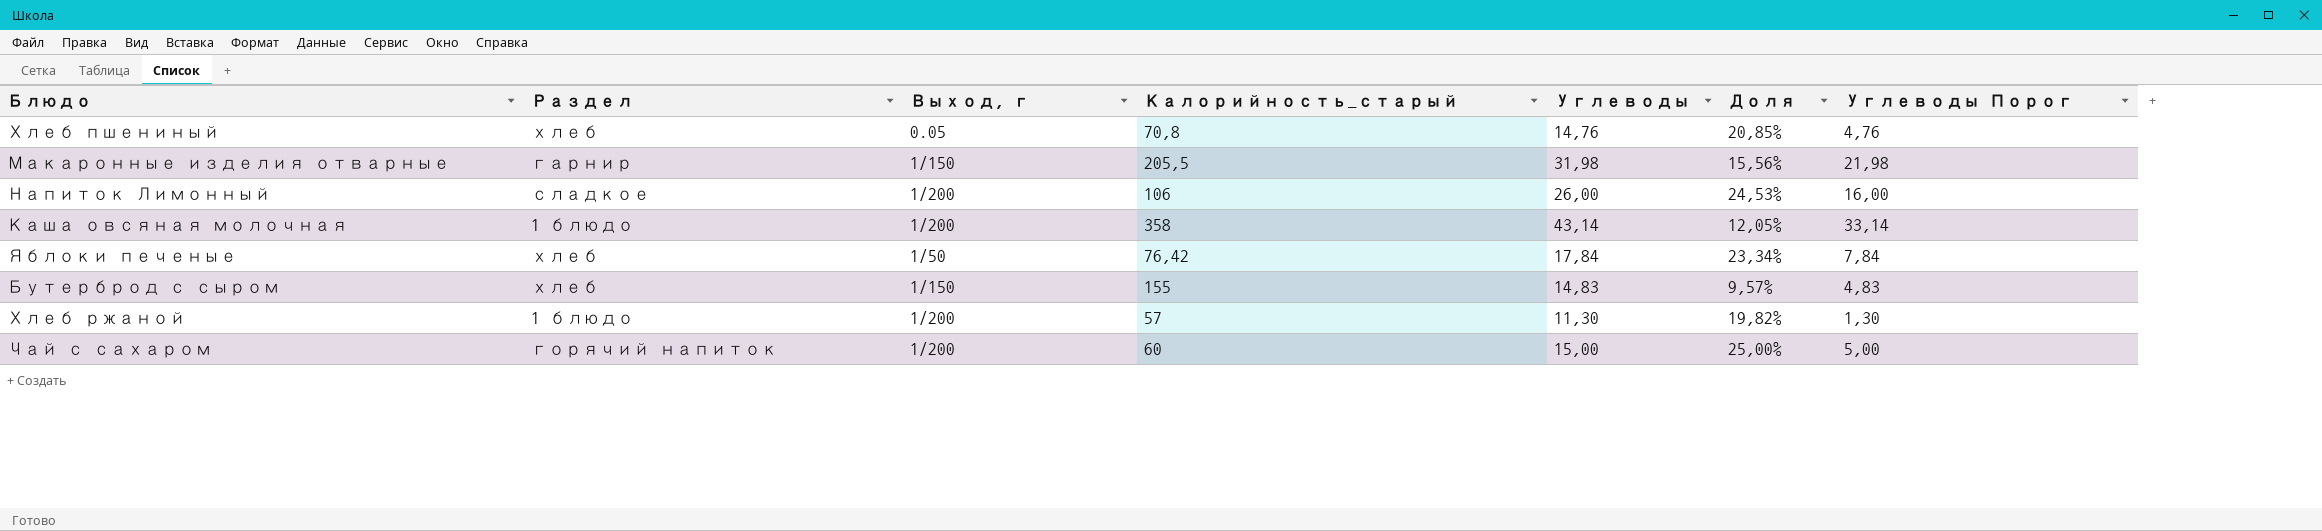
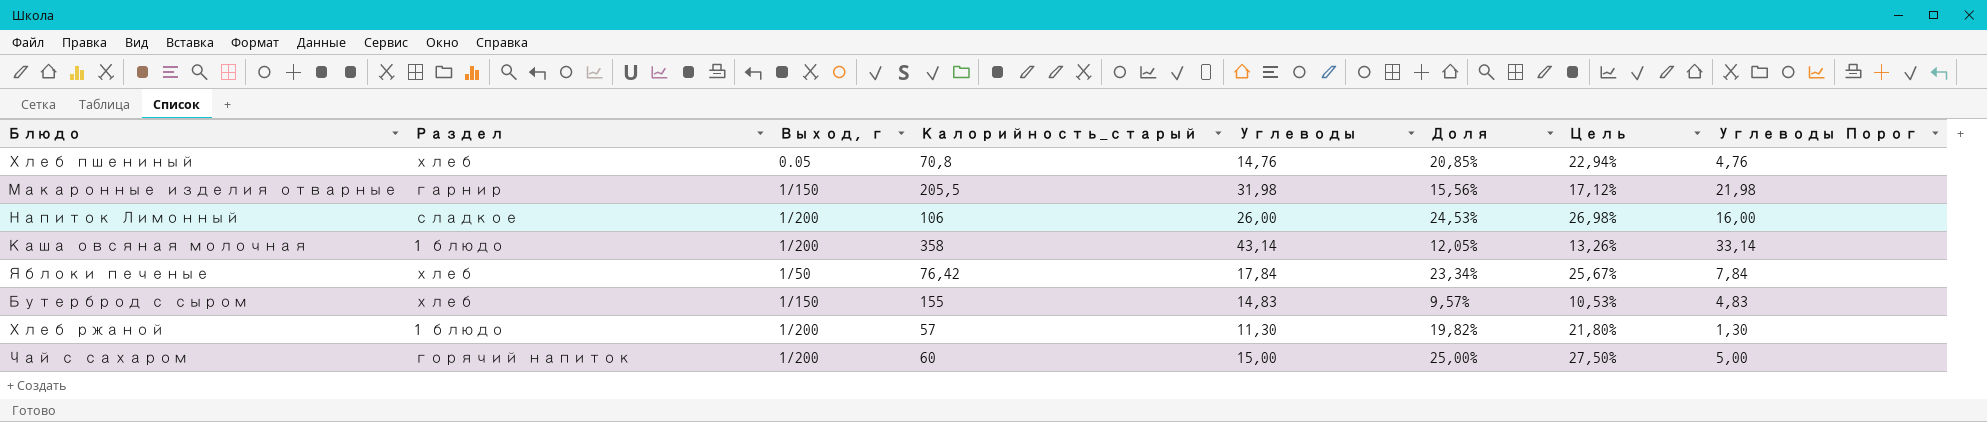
column Цель | formula: none -> [Доля] * 1,1

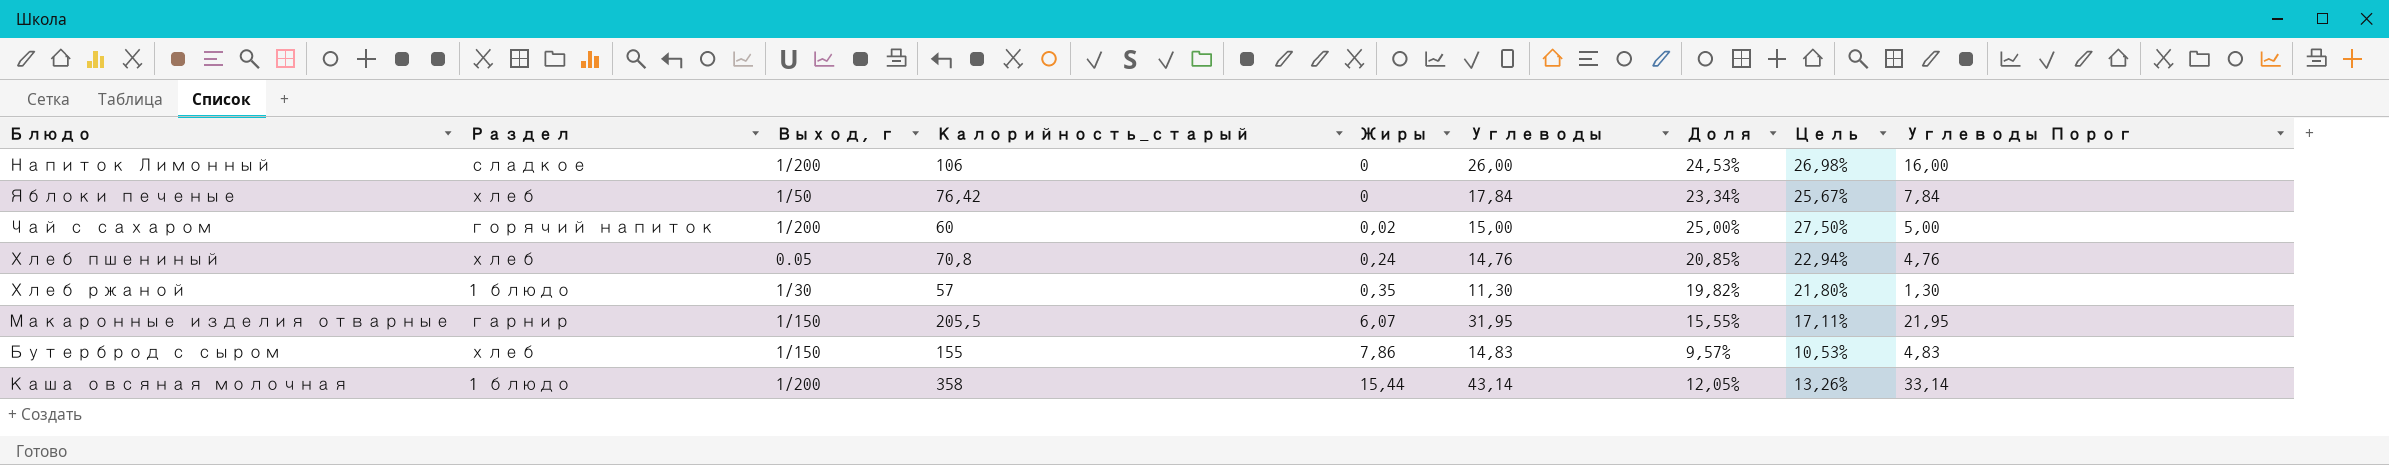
row order: none -> Жиры ascending
column Жиры | position: none -> 5
Хлеб ржаной | Выход, г: 1/200 -> 1/30
Макаронные изделия отварные | Углеводы: 31,98 -> 31,95
Макаронные изделия отварные | Доля: 15,56% -> 15,55%
Макаронные изделия отварные | Цель: 17,12% -> 17,11%
Макаронные изделия отварные | Углеводы Порог: 21,98 -> 21,95

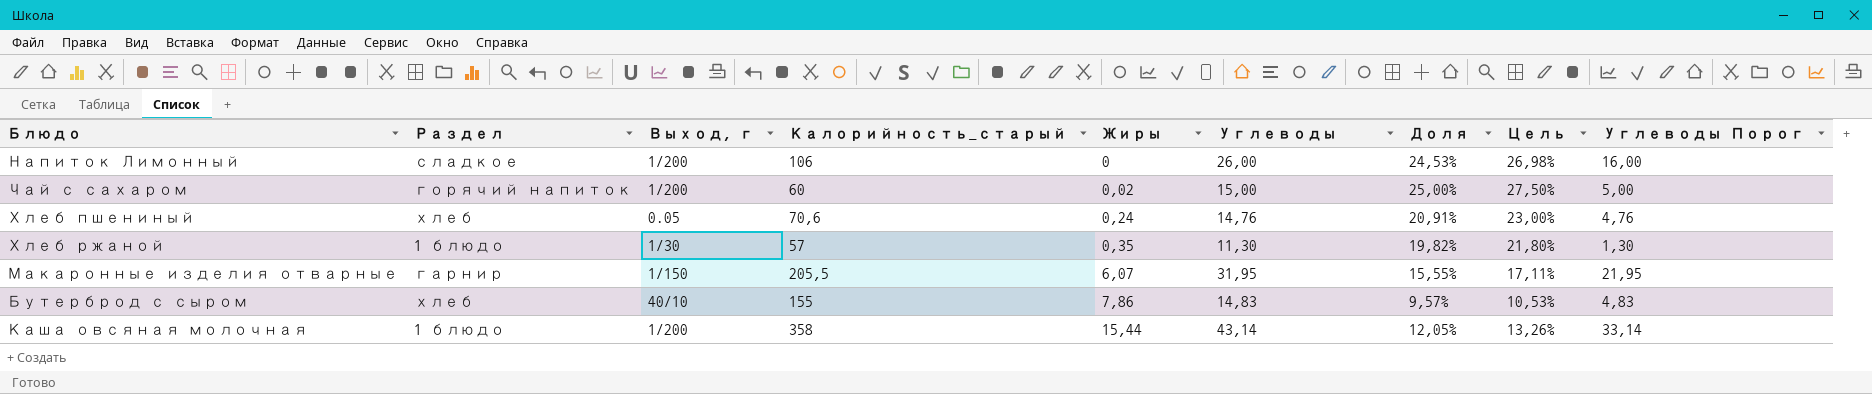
row Яблоки печеные: хлеб | 1/50 | 76,42 | 0 | 17,84 | 23,34% | 25,67% | 7,84 -> none
Хлеб пшениный | Калорийность_старый: 70,8 -> 70,6
Хлеб пшениный | Доля: 20,85% -> 20,91%
Хлеб пшениный | Цель: 22,94% -> 23,00%
Бутерброд с сыром | Выход, г: 1/150 -> 40/10

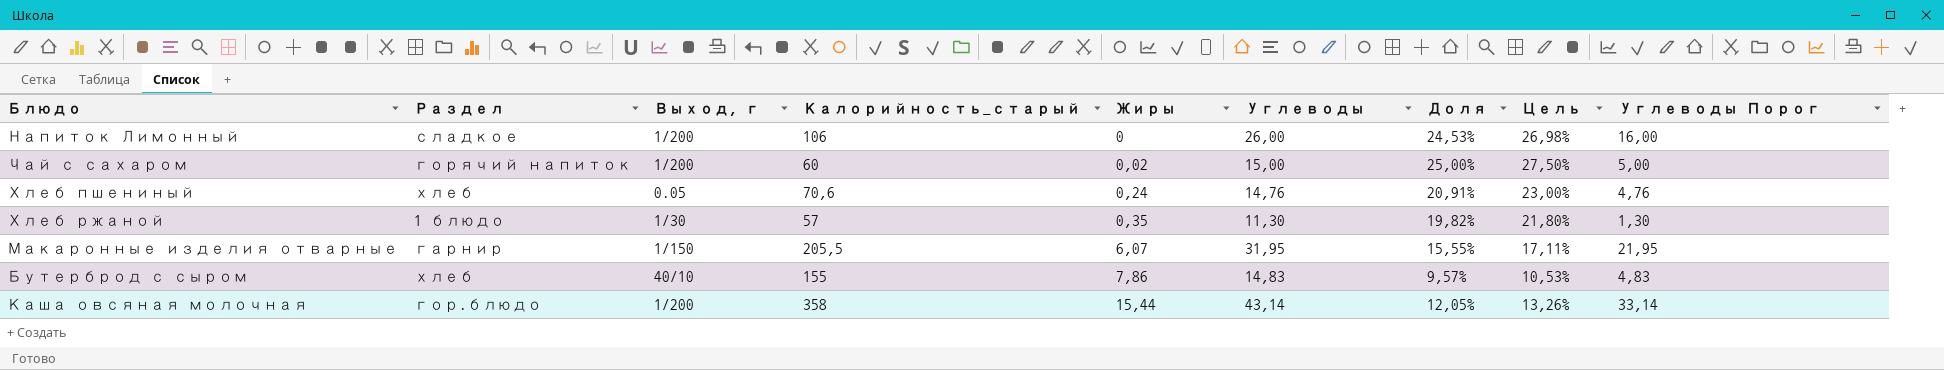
Каша овсяная молочная | Раздел: 1 блюдо -> гор.блюдо

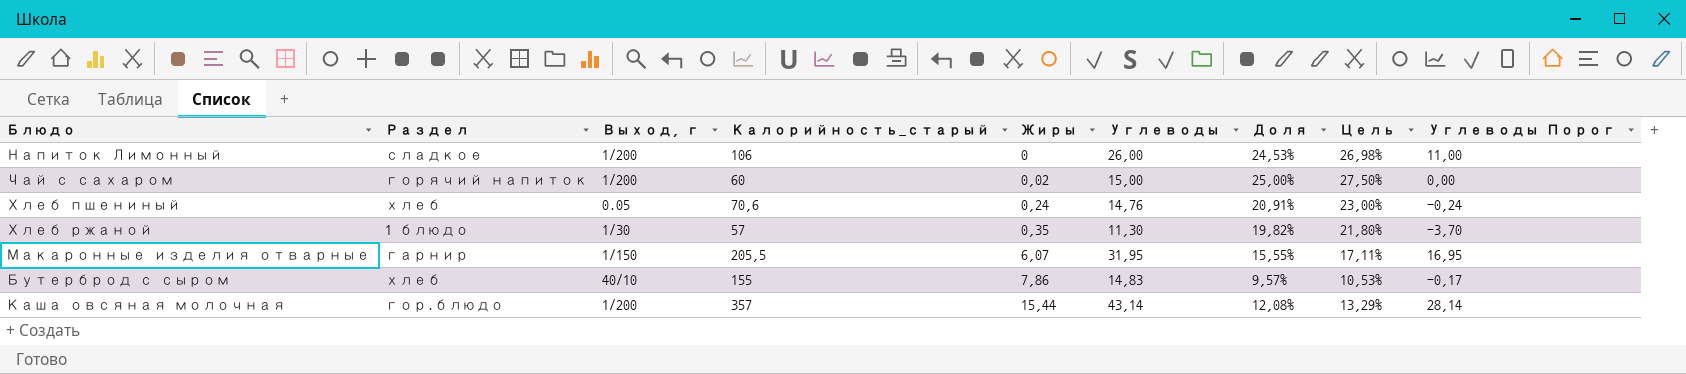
column Углеводы Порог | formula: [Углеводы] - 10 -> [Углеводы] - 15
Каша овсяная молочная | Калорийность_старый: 358 -> 357
Каша овсяная молочная | Доля: 12,05% -> 12,08%
Каша овсяная молочная | Цель: 13,26% -> 13,29%

